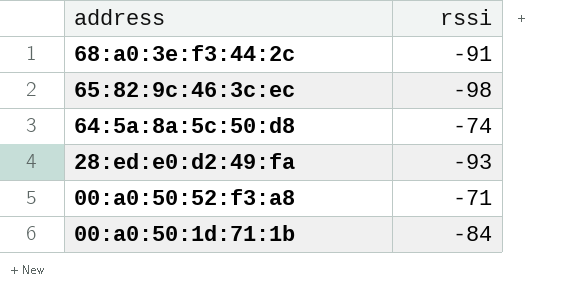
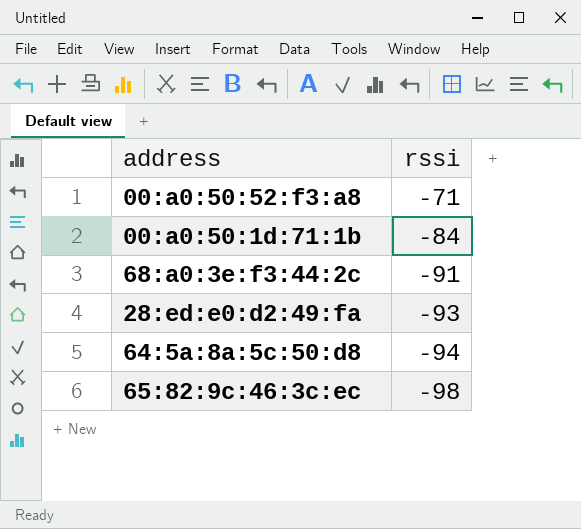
row order: address descending -> rssi descending
64:5a:8a:5c:50:d8 | rssi: -74 -> -94

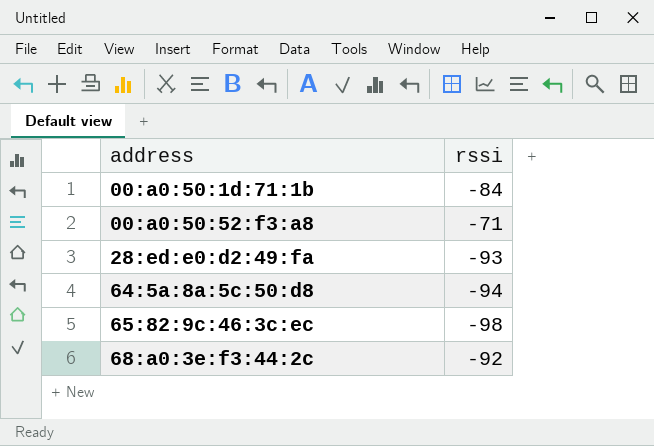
row order: rssi descending -> address ascending
68:a0:3e:f3:44:2c | rssi: -91 -> -92

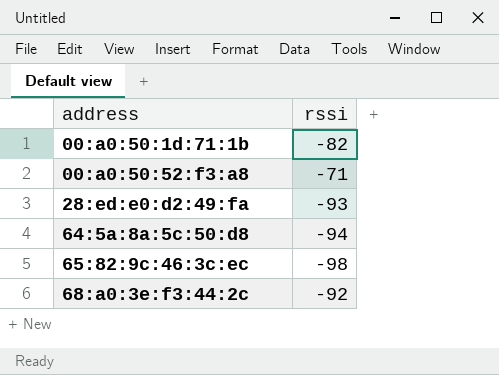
00:a0:50:1d:71:1b | rssi: -84 -> -82

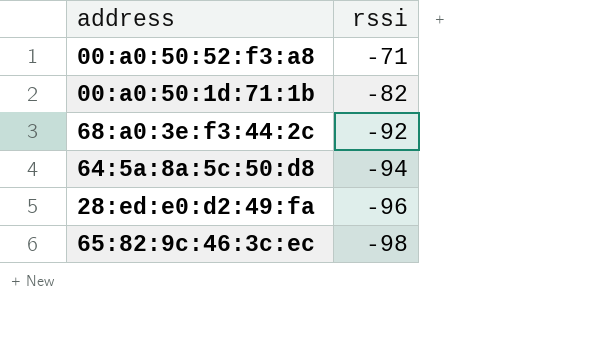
row order: address ascending -> rssi descending
28:ed:e0:d2:49:fa | rssi: -93 -> -96

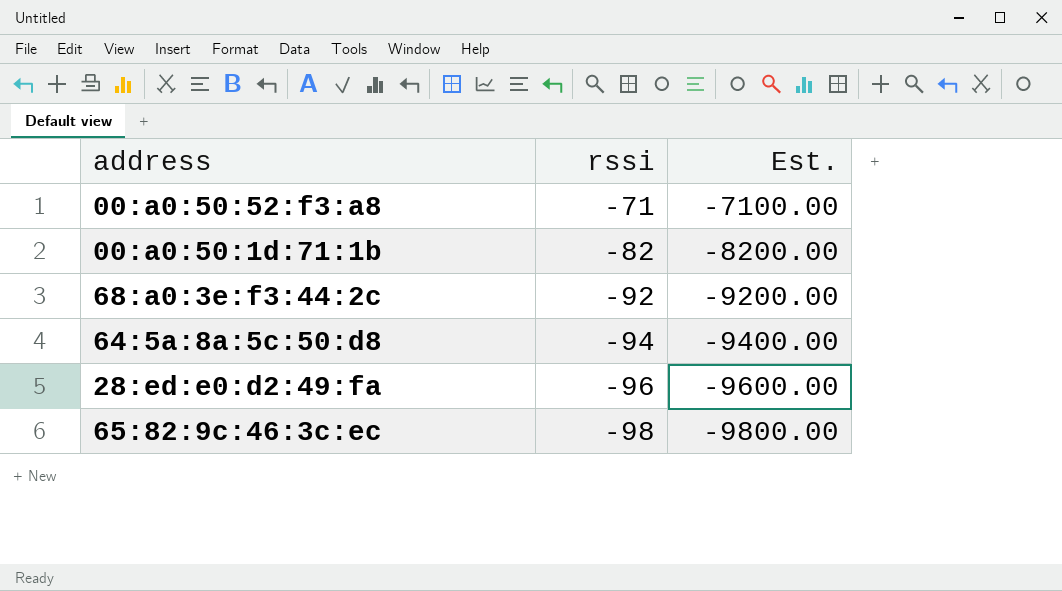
column Est. | formula: none -> [rssi] * 100

